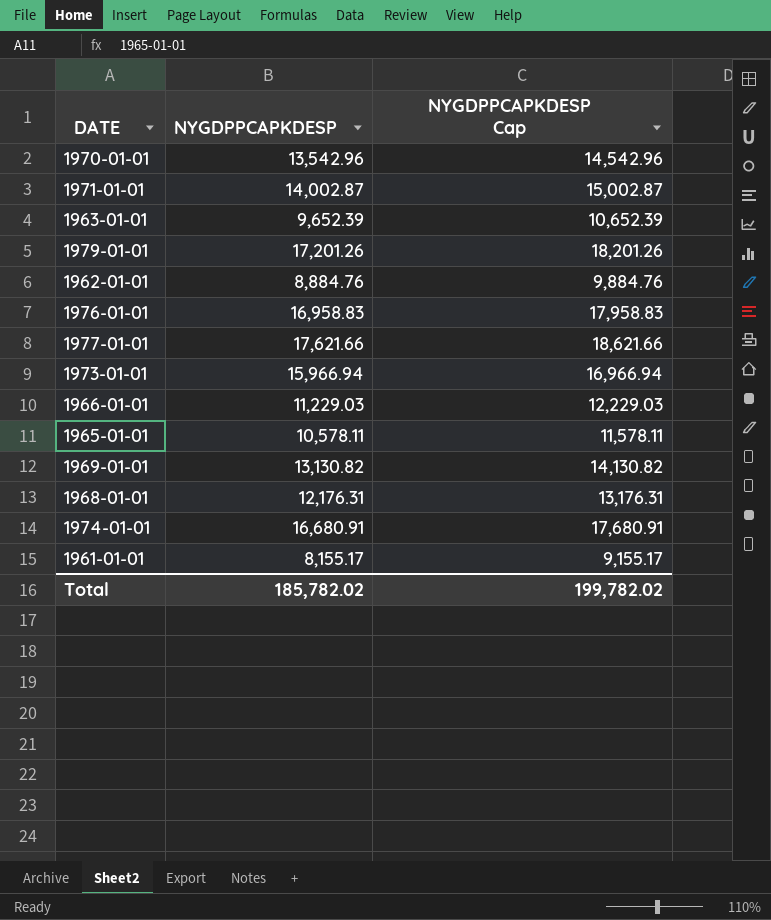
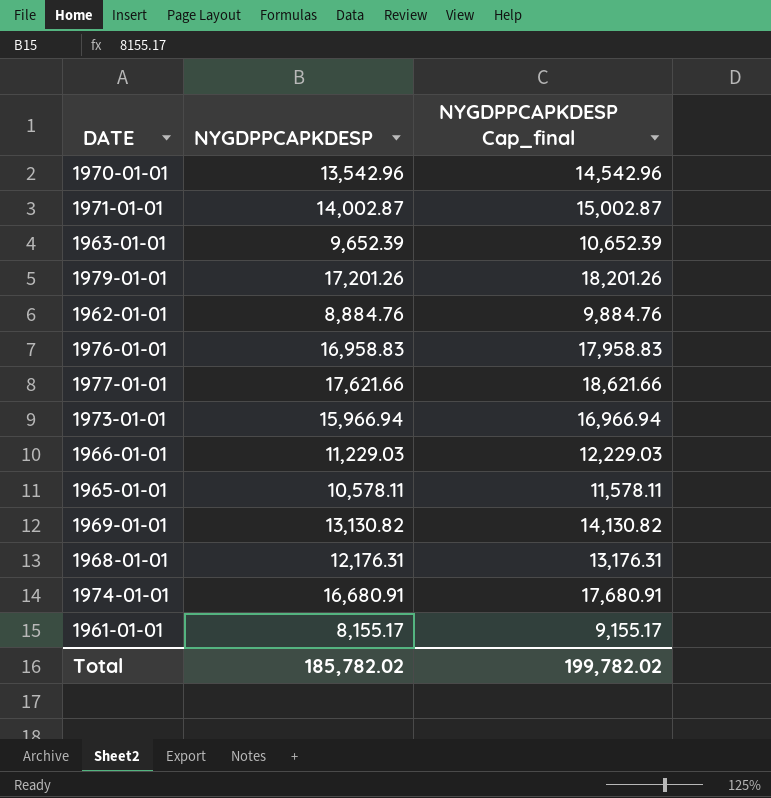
column name: NYGDPPCAPKDESP Cap -> NYGDPPCAPKDESP Cap_final

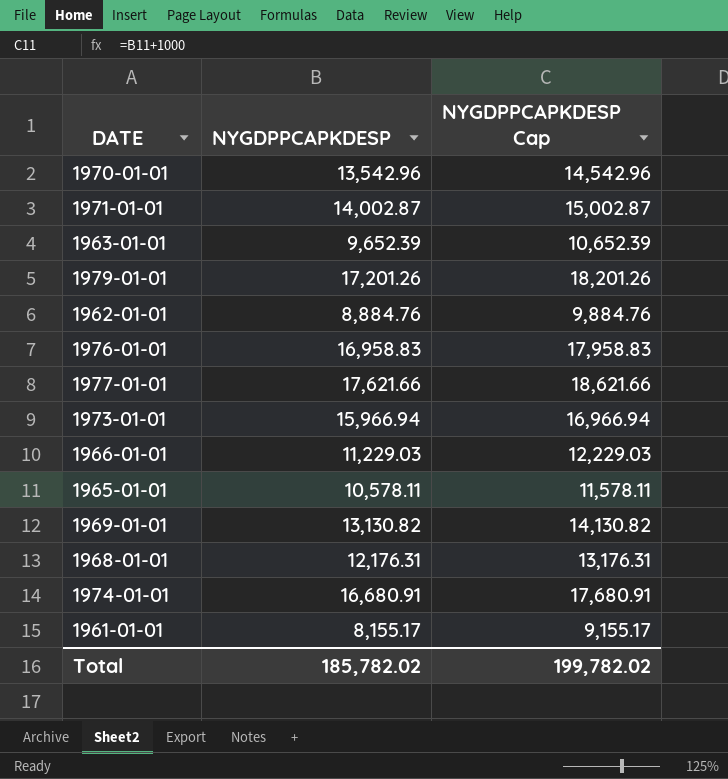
column name: NYGDPPCAPKDESP Cap_final -> NYGDPPCAPKDESP Cap

